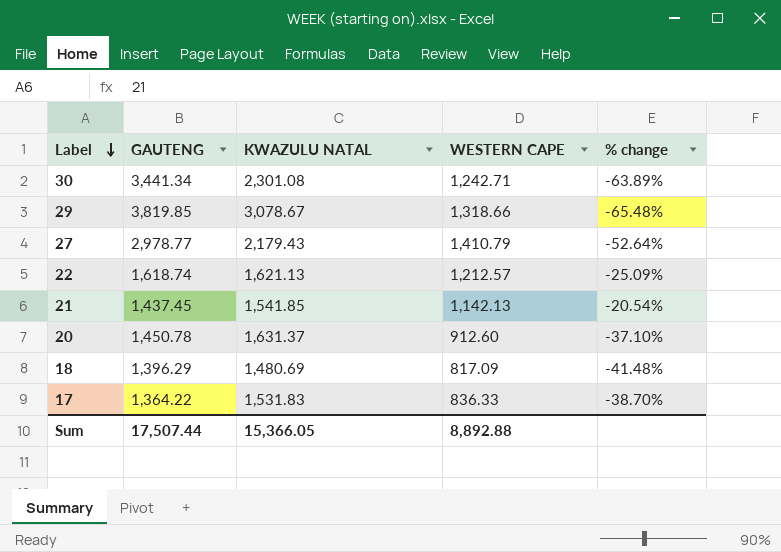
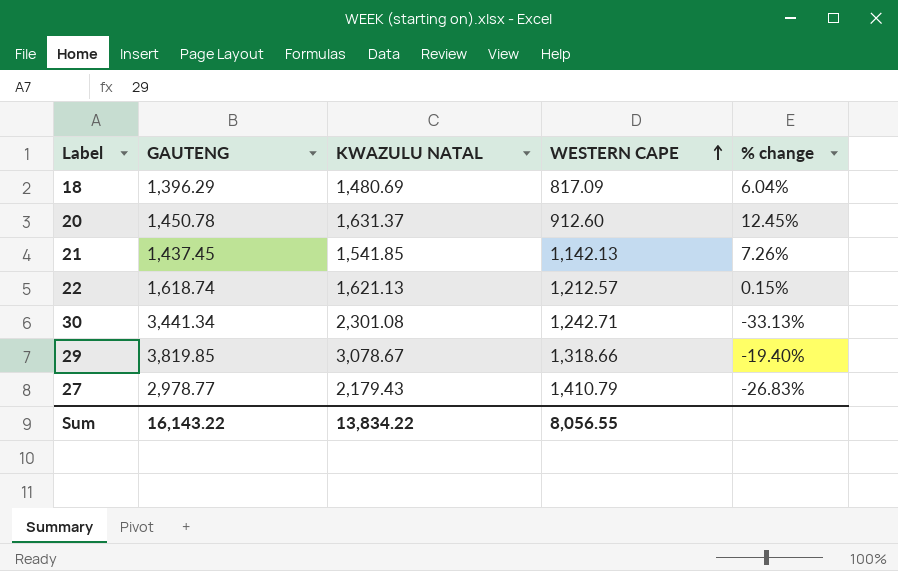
row order: Label descending -> WESTERN CAPE ascending
column % change | formula: ([WESTERN CAPE] - [GAUTENG]) / [GAUTENG] -> ([KWAZULU NATAL] - [GAUTENG]) / [GAUTENG]
row 17: 1,364.22 | 1,531.83 | 836.33 | -38.70% -> none
Sum | GAUTENG: 17,507.44 -> 16,143.22
Sum | KWAZULU NATAL: 15,366.05 -> 13,834.22
Sum | WESTERN CAPE: 8,892.88 -> 8,056.55

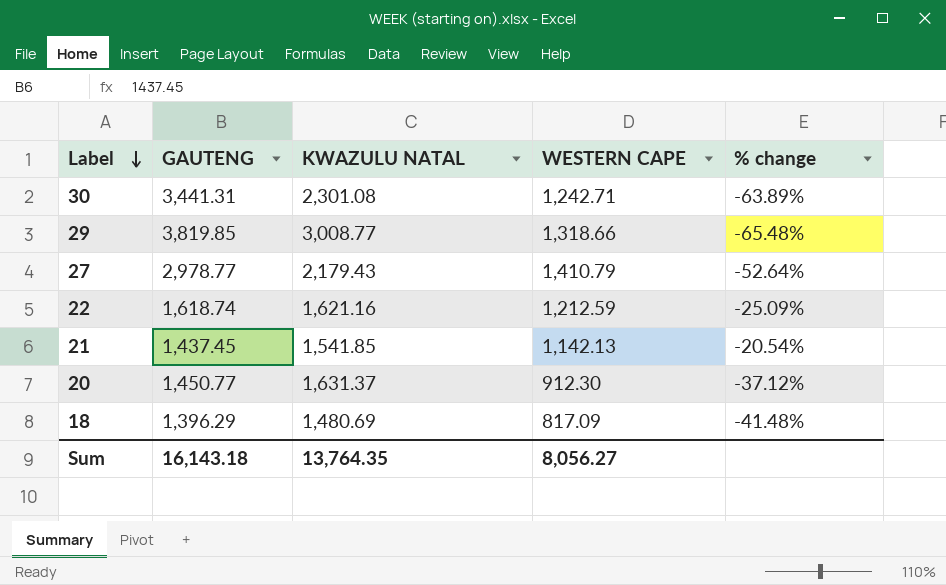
row order: WESTERN CAPE ascending -> Label descending
column % change | formula: ([KWAZULU NATAL] - [GAUTENG]) / [GAUTENG] -> ([WESTERN CAPE] - [GAUTENG]) / [GAUTENG]
30 | GAUTENG: 3,441.34 -> 3,441.31
29 | KWAZULU NATAL: 3,078.67 -> 3,008.77
22 | KWAZULU NATAL: 1,621.13 -> 1,621.16
22 | WESTERN CAPE: 1,212.57 -> 1,212.59
20 | GAUTENG: 1,450.78 -> 1,450.77
20 | WESTERN CAPE: 912.60 -> 912.30
Sum | GAUTENG: 16,143.22 -> 16,143.18
Sum | KWAZULU NATAL: 13,834.22 -> 13,764.35
Sum | WESTERN CAPE: 8,056.55 -> 8,056.27

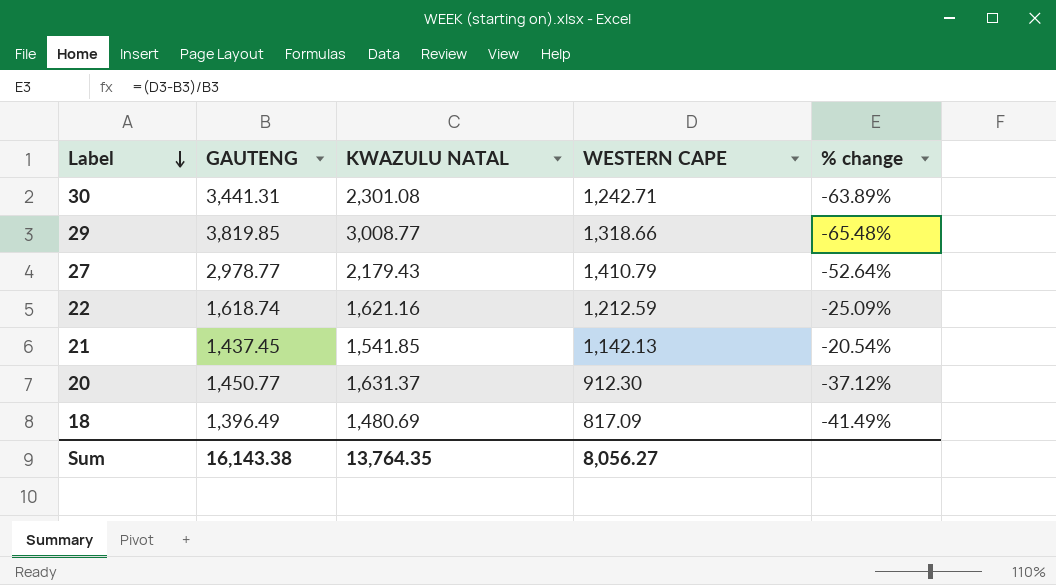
18 | GAUTENG: 1,396.29 -> 1,396.49
18 | % change: -41.48% -> -41.49%
Sum | GAUTENG: 16,143.18 -> 16,143.38

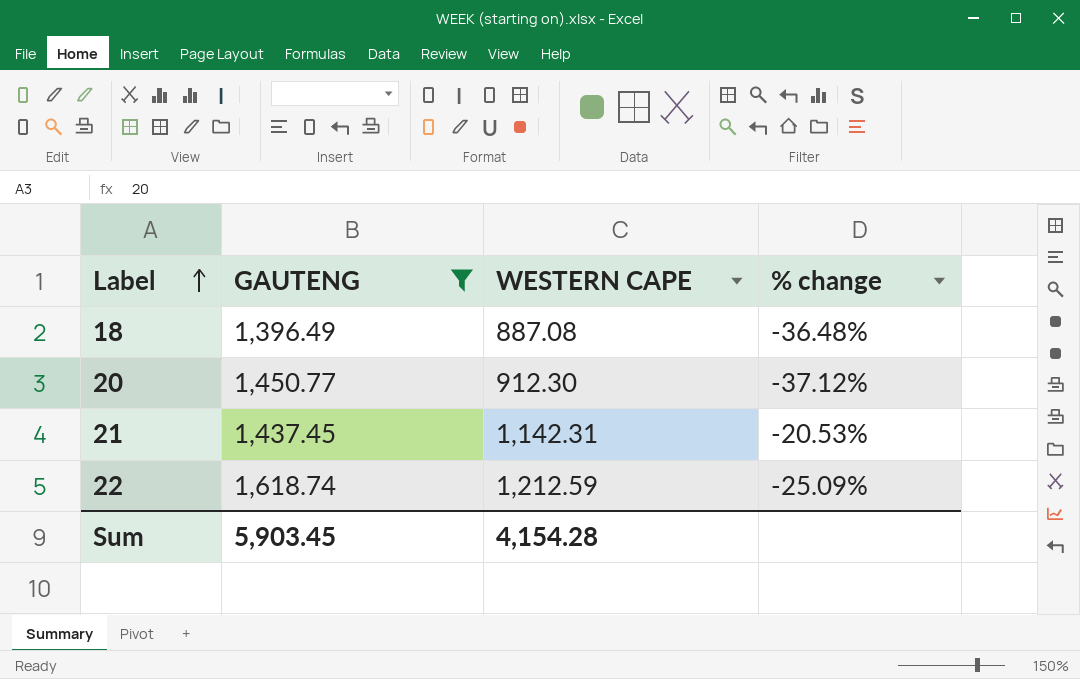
filter: none -> GAUTENG <= 1,618.74
row order: Label descending -> Label ascending
column KWAZULU NATAL | position: 3 -> none
18 | WESTERN CAPE: 817.09 -> 887.08
18 | % change: -41.49% -> -36.48%
21 | WESTERN CAPE: 1,142.13 -> 1,142.31
21 | % change: -20.54% -> -20.53%
Sum | GAUTENG: 16,143.38 -> 5,903.45
Sum | WESTERN CAPE: 8,056.27 -> 4,154.28

